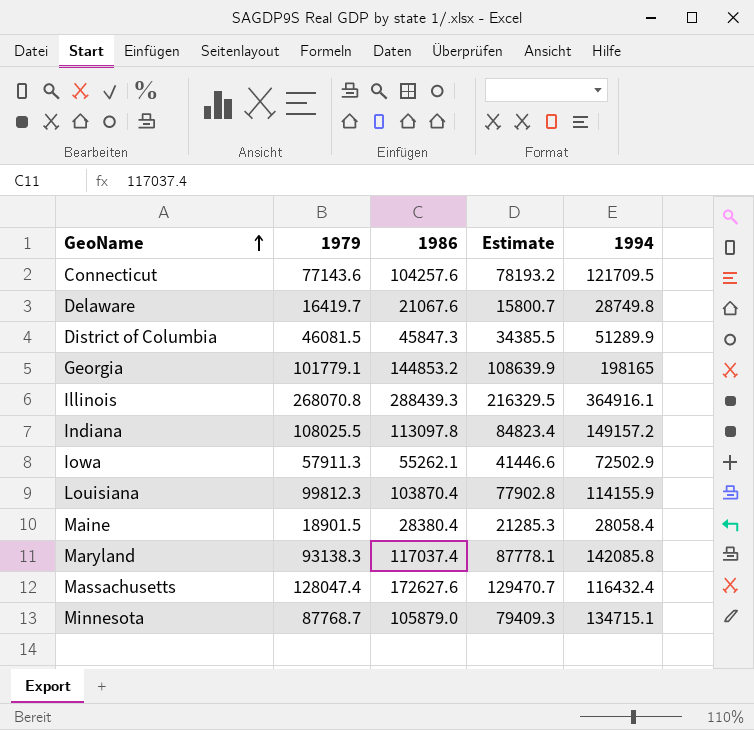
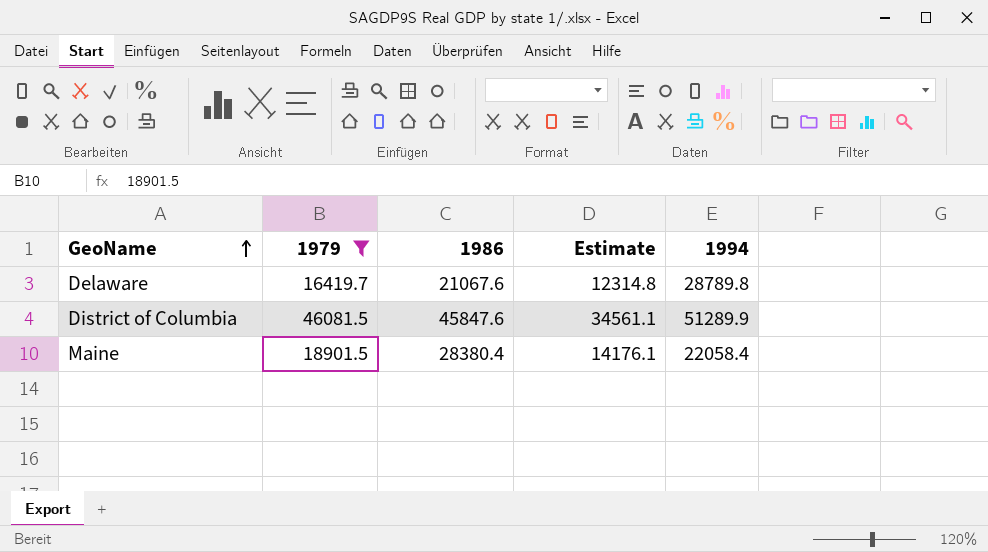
filter: none -> 1979 <= 46081.5
column Estimate | formula: [1986] * 0.75 -> [1979] * 0.75
Delaware | 1994: 28749.8 -> 28789.8
District of Columbia | 1986: 45847.3 -> 45847.6
Maine | 1994: 28058.4 -> 22058.4

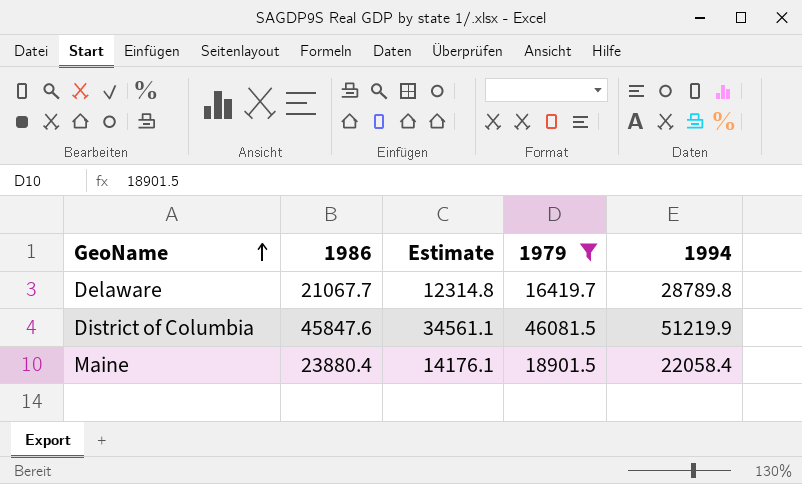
column 1979 | position: 2 -> 4
Delaware | 1986: 21067.6 -> 21067.7
District of Columbia | 1994: 51289.9 -> 51219.9
Maine | 1986: 28380.4 -> 23880.4

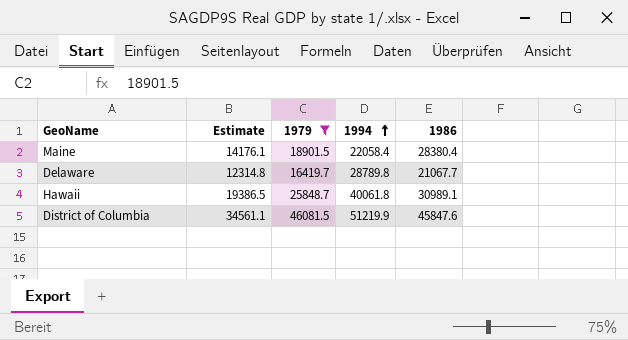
row order: GeoName ascending -> 1994 ascending
column 1986 | position: 2 -> 5
Maine | 1986: 23880.4 -> 28380.4
row Hawaii: none -> 19386.5 | 25848.7 | 40061.8 | 30989.1

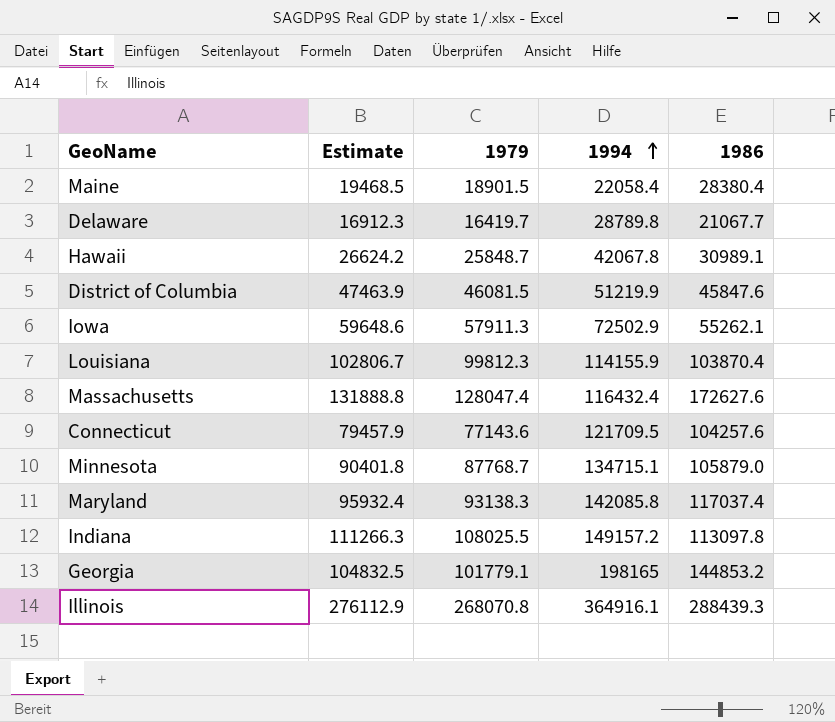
filter: 1979 <= 46081.5 -> none
column Estimate | formula: [1979] * 0.75 -> [1979] * 1.03
Hawaii | 1994: 40061.8 -> 42067.8

